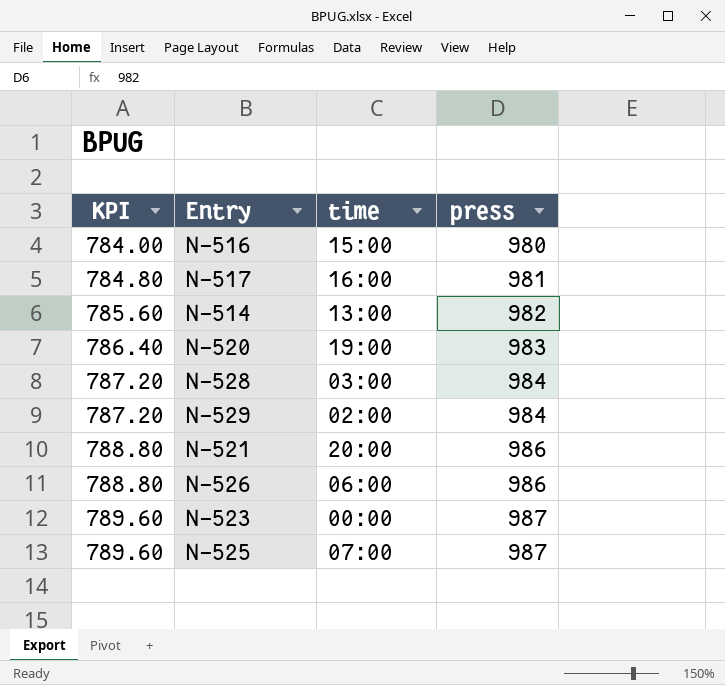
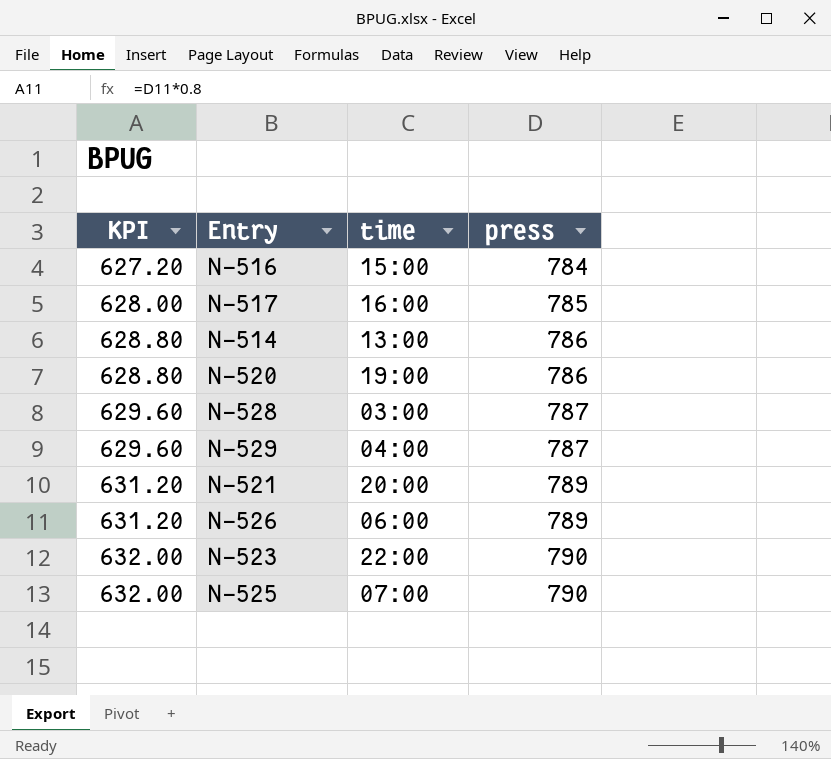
N-516 | KPI: 784.00 -> 627.20
N-516 | press: 980 -> 784
N-517 | KPI: 784.80 -> 628.00
N-517 | press: 981 -> 785
N-514 | KPI: 785.60 -> 628.80
N-514 | press: 982 -> 786
N-520 | KPI: 786.40 -> 628.80
N-520 | press: 983 -> 786
N-528 | KPI: 787.20 -> 629.60
N-528 | press: 984 -> 787
N-529 | KPI: 787.20 -> 629.60
N-529 | time: 02:00 -> 04:00
N-529 | press: 984 -> 787
N-521 | KPI: 788.80 -> 631.20
N-521 | press: 986 -> 789
N-526 | KPI: 788.80 -> 631.20
N-526 | press: 986 -> 789
N-523 | KPI: 789.60 -> 632.00
N-523 | time: 00:00 -> 22:00
N-523 | press: 987 -> 790
N-525 | KPI: 789.60 -> 632.00
N-525 | press: 987 -> 790

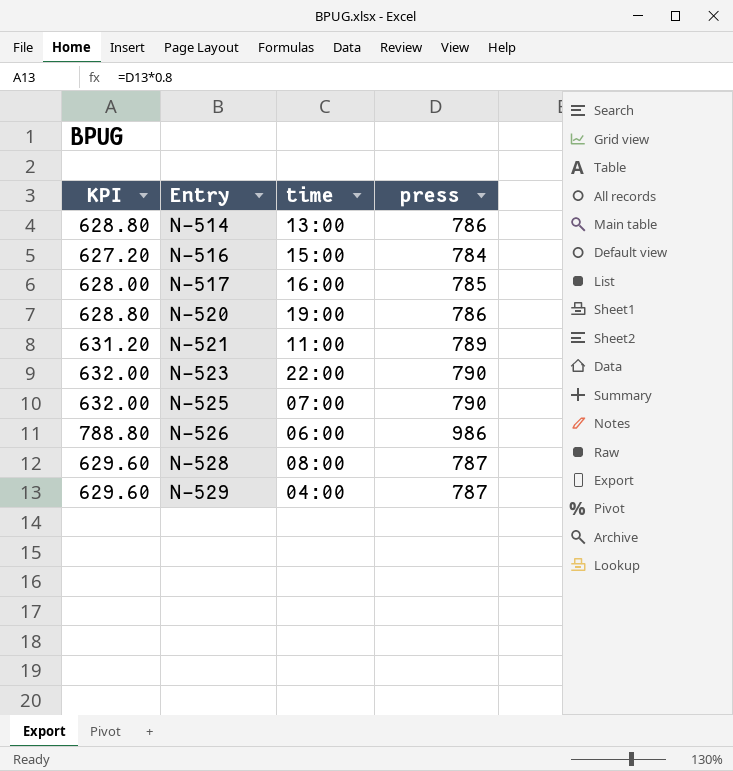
row order: KPI ascending -> Entry ascending
N-521 | time: 20:00 -> 11:00
N-526 | KPI: 631.20 -> 788.80
N-526 | press: 789 -> 986
N-528 | time: 03:00 -> 08:00

